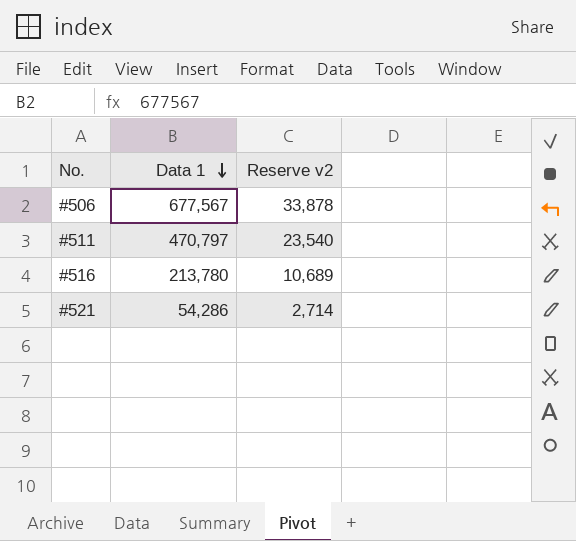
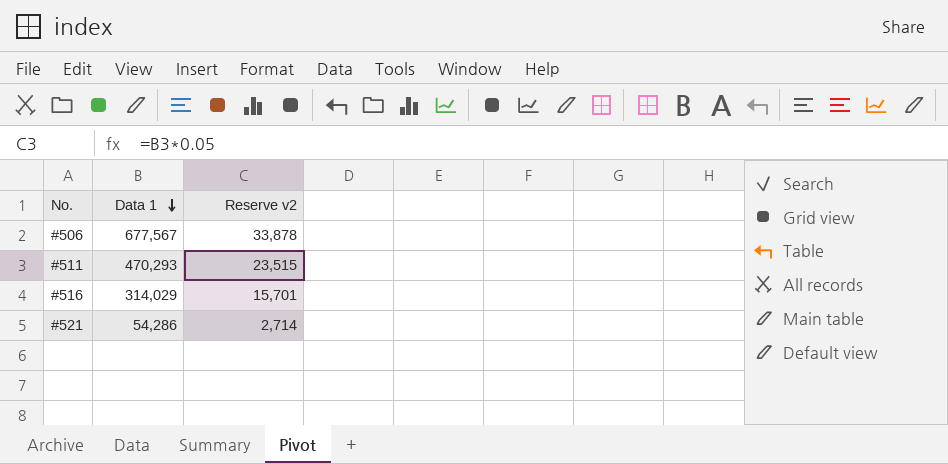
#511 | Data 1: 470,797 -> 470,293
#511 | Reserve v2: 23,540 -> 23,515
#516 | Data 1: 213,780 -> 314,029
#516 | Reserve v2: 10,689 -> 15,701

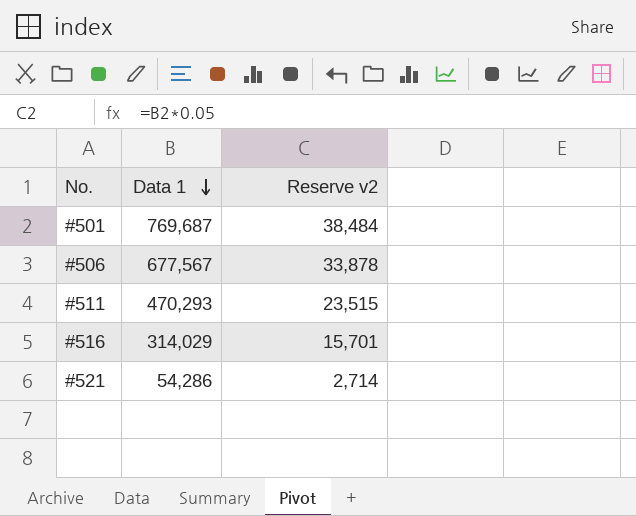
row #501: none -> 769,687 | 38,484

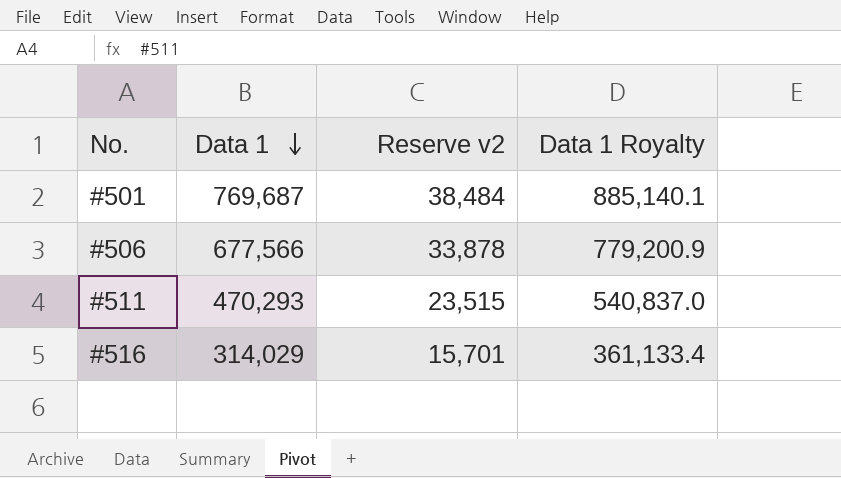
column Data 1 Royalty | formula: none -> [Data 1] * 1.15
row #521: 54,286 | 2,714 -> none
#506 | Data 1: 677,567 -> 677,566

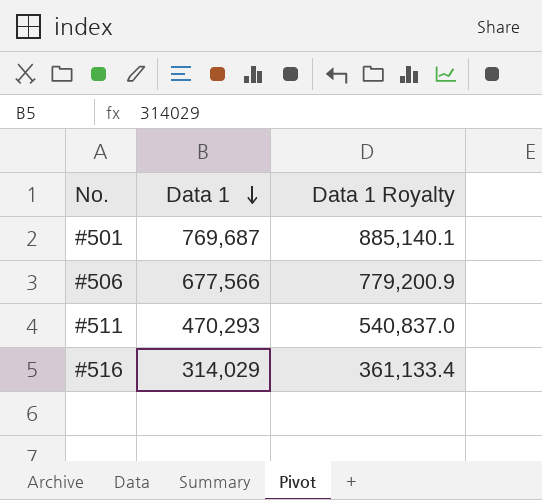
column Reserve v2 | formula: [Data 1] * 0.05 -> none

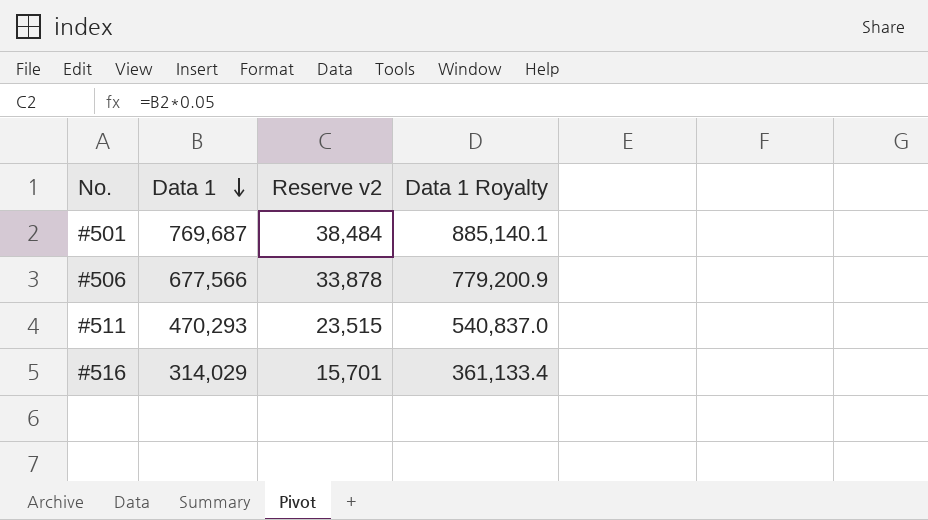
column Reserve v2 | formula: none -> [Data 1] * 0.05

